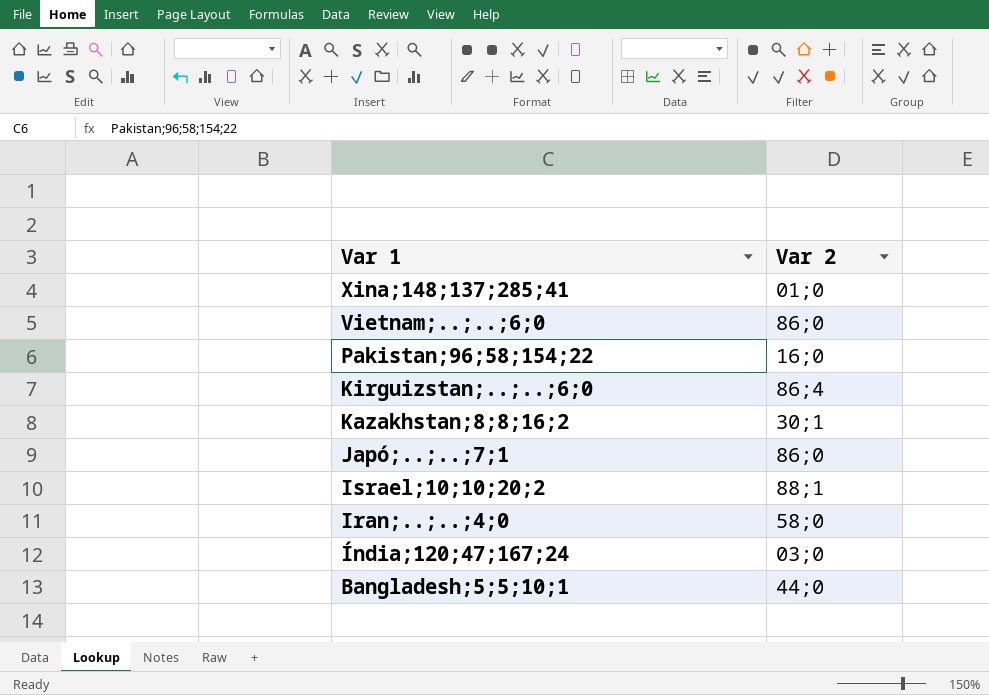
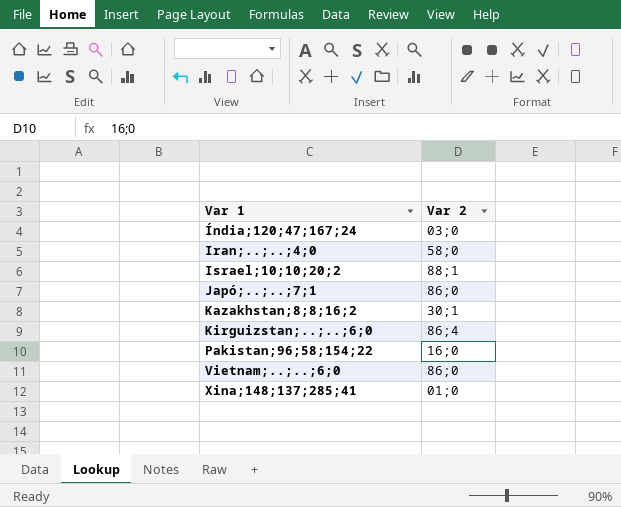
row order: Var 1 descending -> Var 1 ascending
row Bangladesh;5;5;10;1: 44;0 -> none

